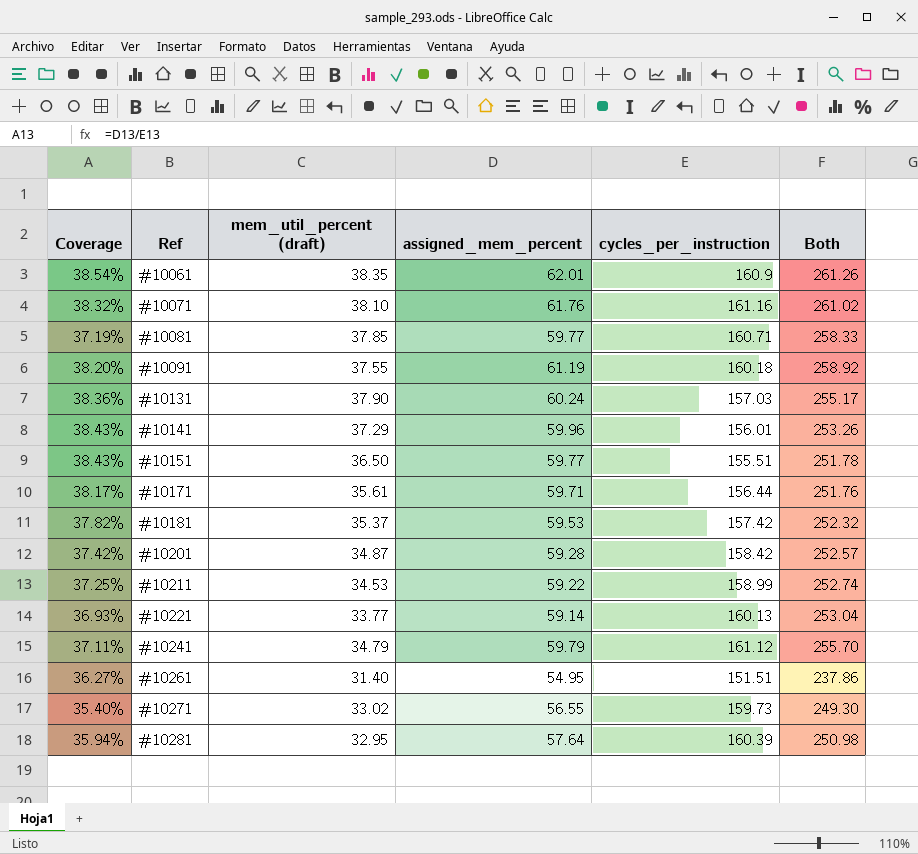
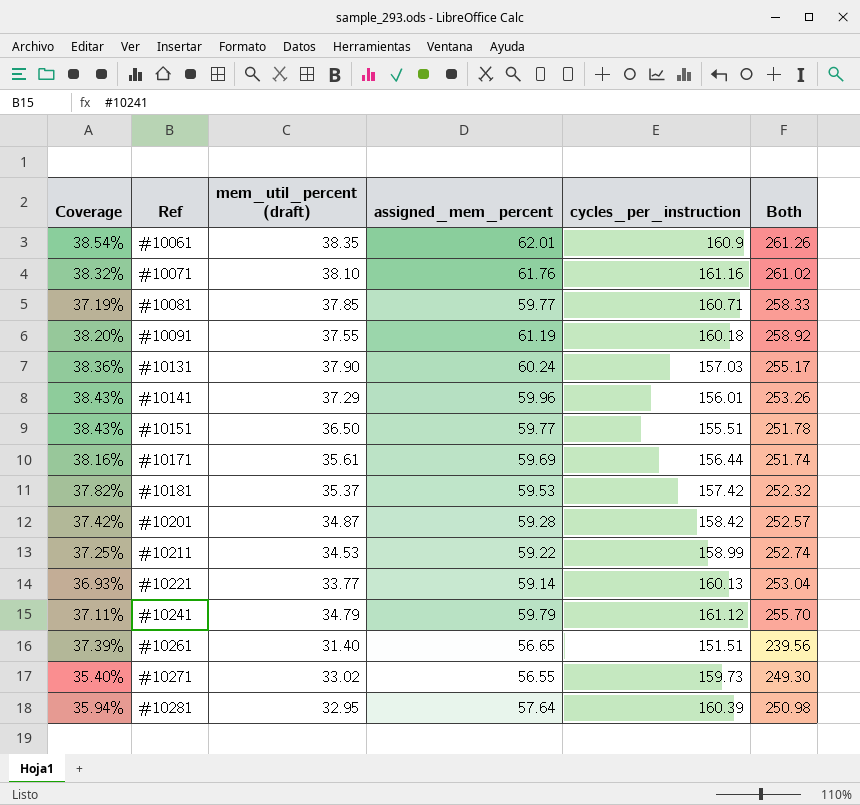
#10171 | Coverage: 38.17% -> 38.16%
#10171 | assigned_mem_percent: 59.71 -> 59.69
#10171 | Both: 251.76 -> 251.74
#10261 | Coverage: 36.27% -> 37.39%
#10261 | assigned_mem_percent: 54.95 -> 56.65
#10261 | Both: 237.86 -> 239.56

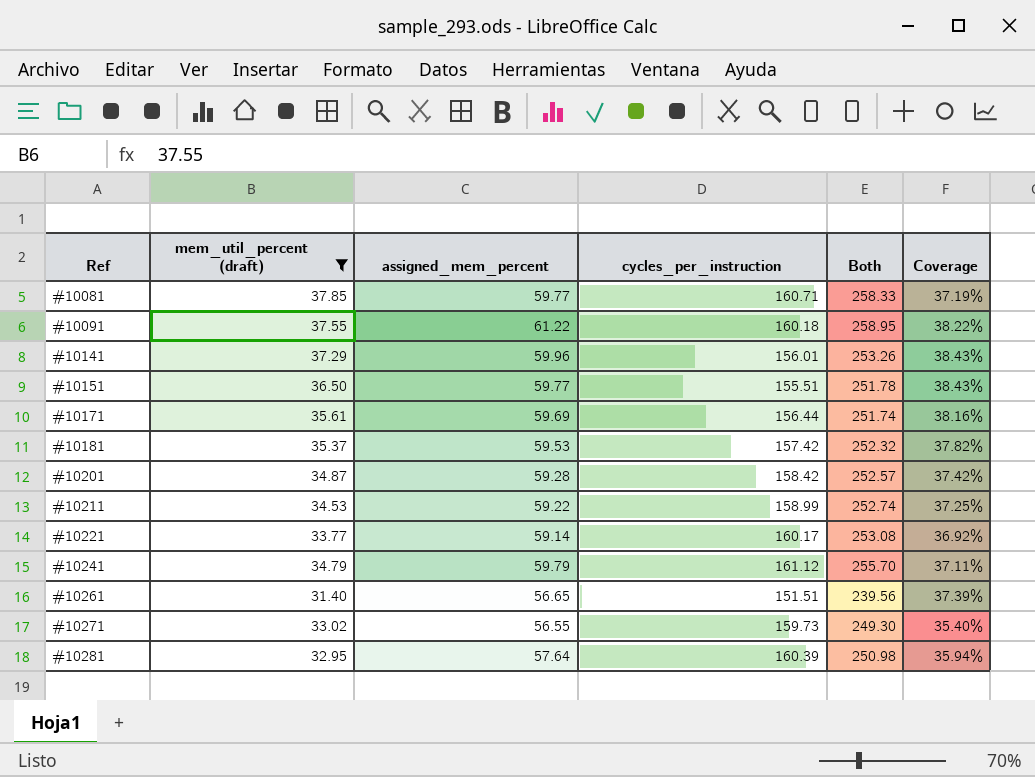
filter: none -> mem_util_percent (draft) <= 37.85
column Coverage | position: 1 -> 6
#10091 | assigned_mem_percent: 61.19 -> 61.22
#10091 | Both: 258.92 -> 258.95
#10091 | Coverage: 38.20% -> 38.22%
#10221 | cycles_per_instruction: 160.13 -> 160.17
#10221 | Both: 253.04 -> 253.08
#10221 | Coverage: 36.93% -> 36.92%

